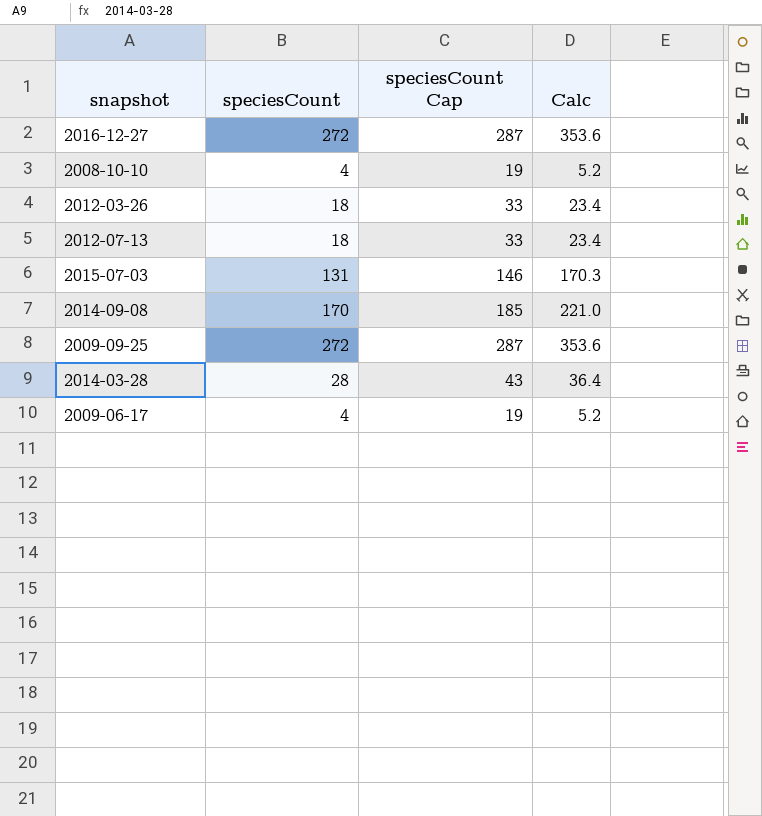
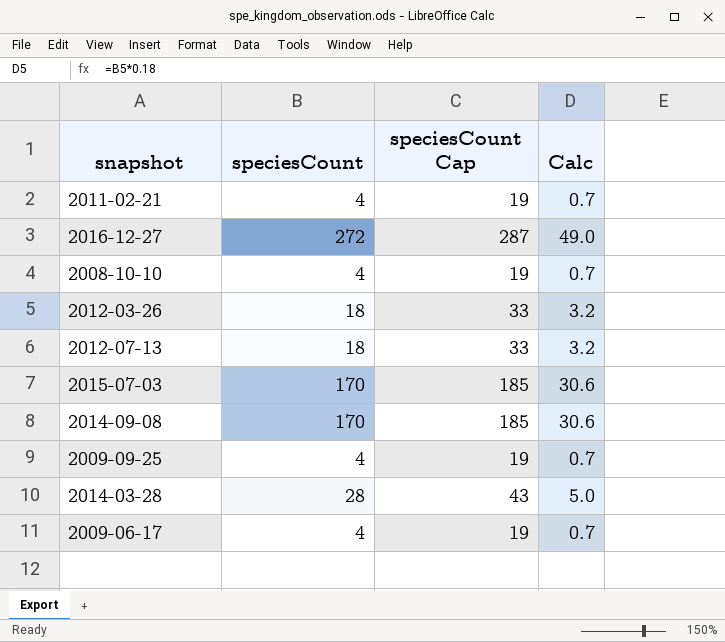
column Calc | formula: [speciesCount] * 1.3 -> [speciesCount] * 0.18
row 2011-02-21: none -> 4 | 19 | 0.7
2015-07-03 | speciesCount: 131 -> 170
2015-07-03 | speciesCount Cap: 146 -> 185
2009-09-25 | speciesCount: 272 -> 4
2009-09-25 | speciesCount Cap: 287 -> 19

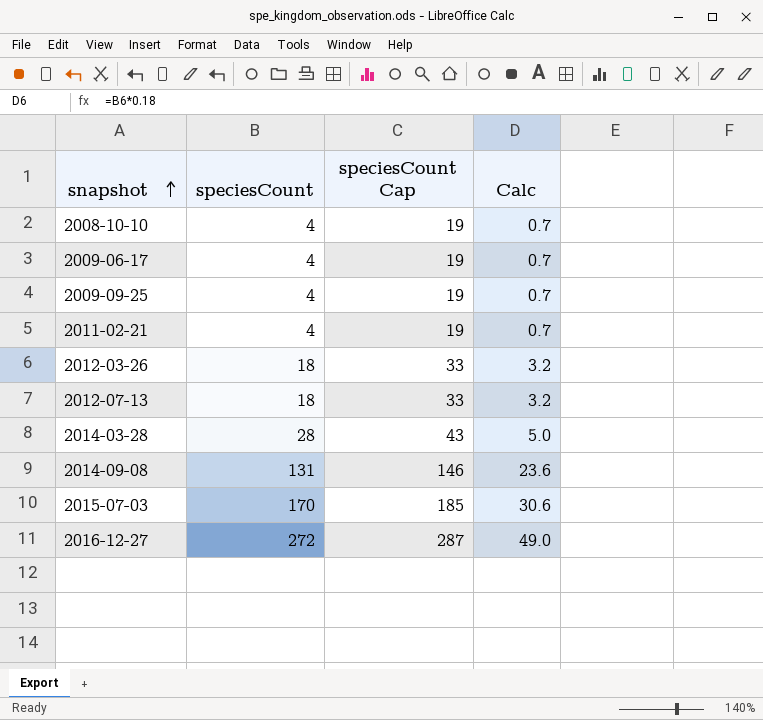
row order: none -> snapshot ascending
2014-09-08 | speciesCount: 170 -> 131
2014-09-08 | speciesCount Cap: 185 -> 146
2014-09-08 | Calc: 30.6 -> 23.6

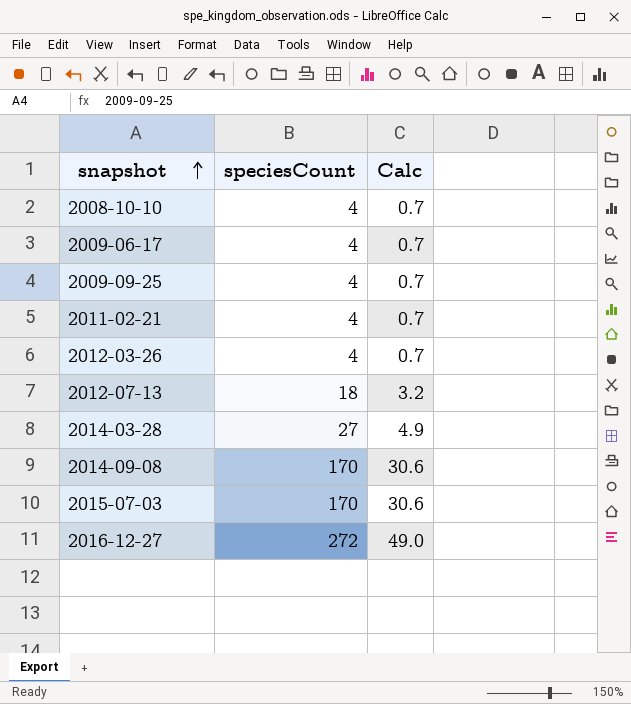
column speciesCount Cap | formula: [speciesCount] + 15 -> none
2012-03-26 | speciesCount: 18 -> 4
2012-03-26 | Calc: 3.2 -> 0.7
2014-03-28 | speciesCount: 28 -> 27
2014-03-28 | Calc: 5.0 -> 4.9
2014-09-08 | speciesCount: 131 -> 170
2014-09-08 | Calc: 23.6 -> 30.6

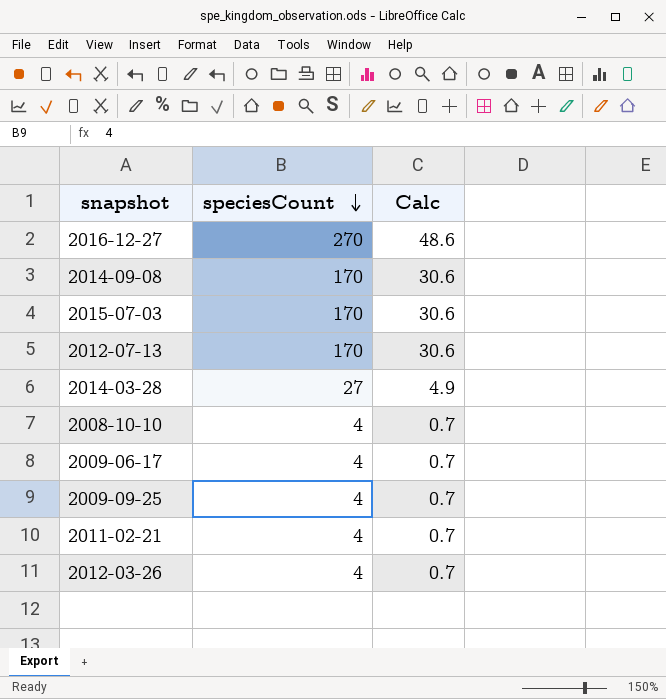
row order: snapshot ascending -> speciesCount descending
2016-12-27 | speciesCount: 272 -> 270
2016-12-27 | Calc: 49.0 -> 48.6
2012-07-13 | speciesCount: 18 -> 170
2012-07-13 | Calc: 3.2 -> 30.6

